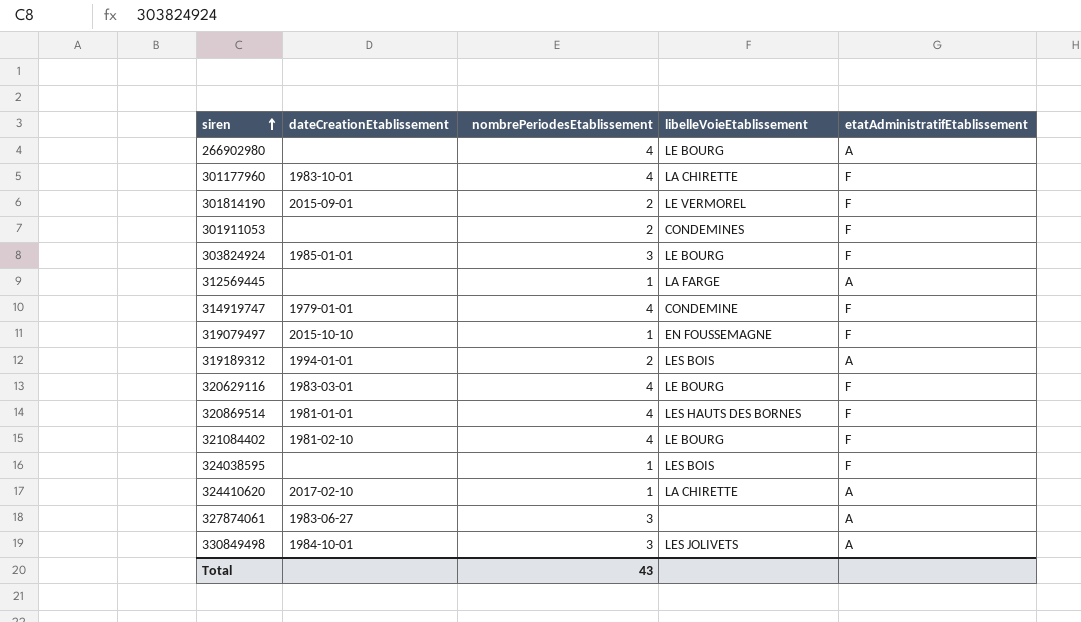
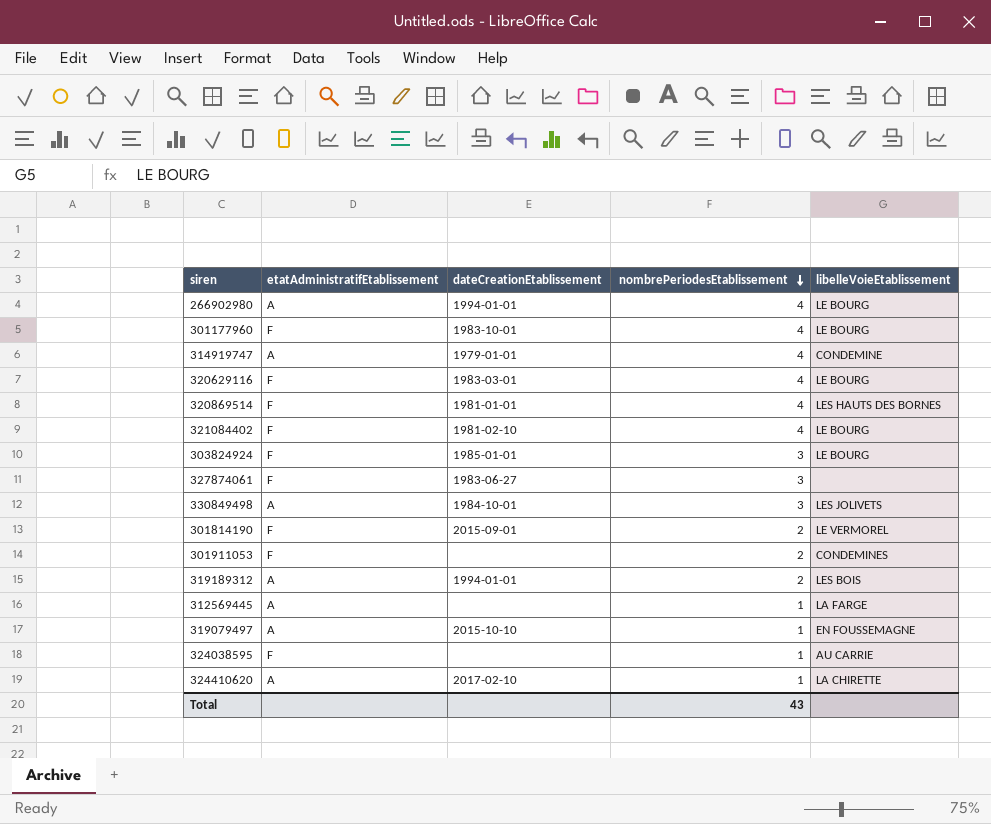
row order: siren ascending -> nombrePeriodesEtablissement descending
column etatAdministratifEtablissement | position: 5 -> 2
266902980 | dateCreationEtablissement: none -> 1994-01-01
301177960 | libelleVoieEtablissement: LA CHIRETTE -> LE BOURG
314919747 | etatAdministratifEtablissement: F -> A
327874061 | etatAdministratifEtablissement: A -> F
319079497 | etatAdministratifEtablissement: F -> A
324038595 | libelleVoieEtablissement: LES BOIS -> AU CARRIE

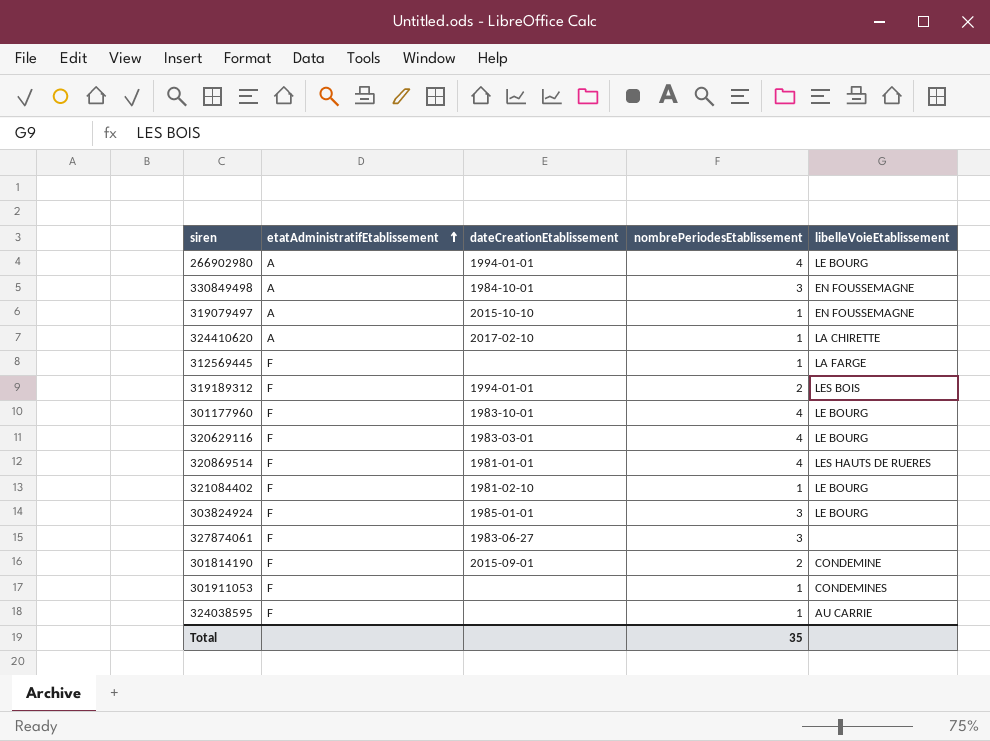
row order: nombrePeriodesEtablissement descending -> etatAdministratifEtablissement ascending
row 314919747: A | 1979-01-01 | 4 | CONDEMINE -> none
330849498 | libelleVoieEtablissement: LES JOLIVETS -> EN FOUSSEMAGNE
312569445 | etatAdministratifEtablissement: A -> F
319189312 | etatAdministratifEtablissement: A -> F
320869514 | libelleVoieEtablissement: LES HAUTS DES BORNES -> LES HAUTS DE RUERES
321084402 | nombrePeriodesEtablissement: 4 -> 1
301814190 | libelleVoieEtablissement: LE VERMOREL -> CONDEMINE
301911053 | nombrePeriodesEtablissement: 2 -> 1
Total | nombrePeriodesEtablissement: 43 -> 35

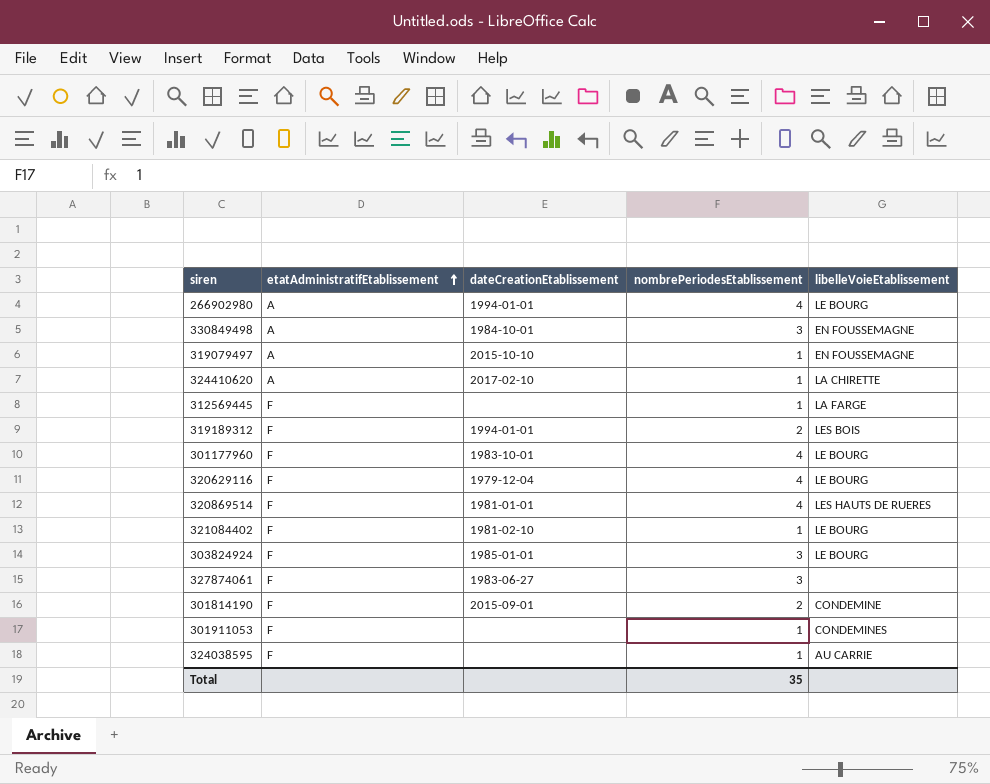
320629116 | dateCreationEtablissement: 1983-03-01 -> 1979-12-04

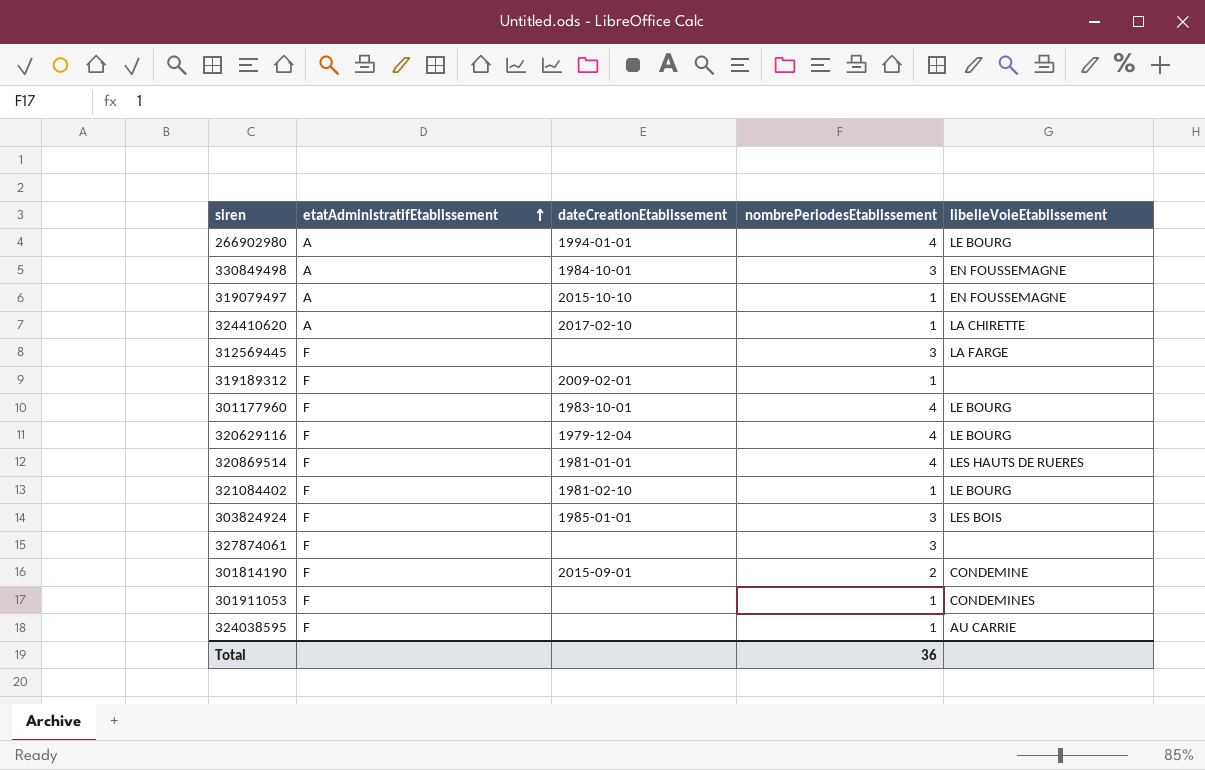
312569445 | nombrePeriodesEtablissement: 1 -> 3
319189312 | dateCreationEtablissement: 1994-01-01 -> 2009-02-01
319189312 | nombrePeriodesEtablissement: 2 -> 1
319189312 | libelleVoieEtablissement: LES BOIS -> none
303824924 | libelleVoieEtablissement: LE BOURG -> LES BOIS
327874061 | dateCreationEtablissement: 1983-06-27 -> none
Total | nombrePeriodesEtablissement: 35 -> 36

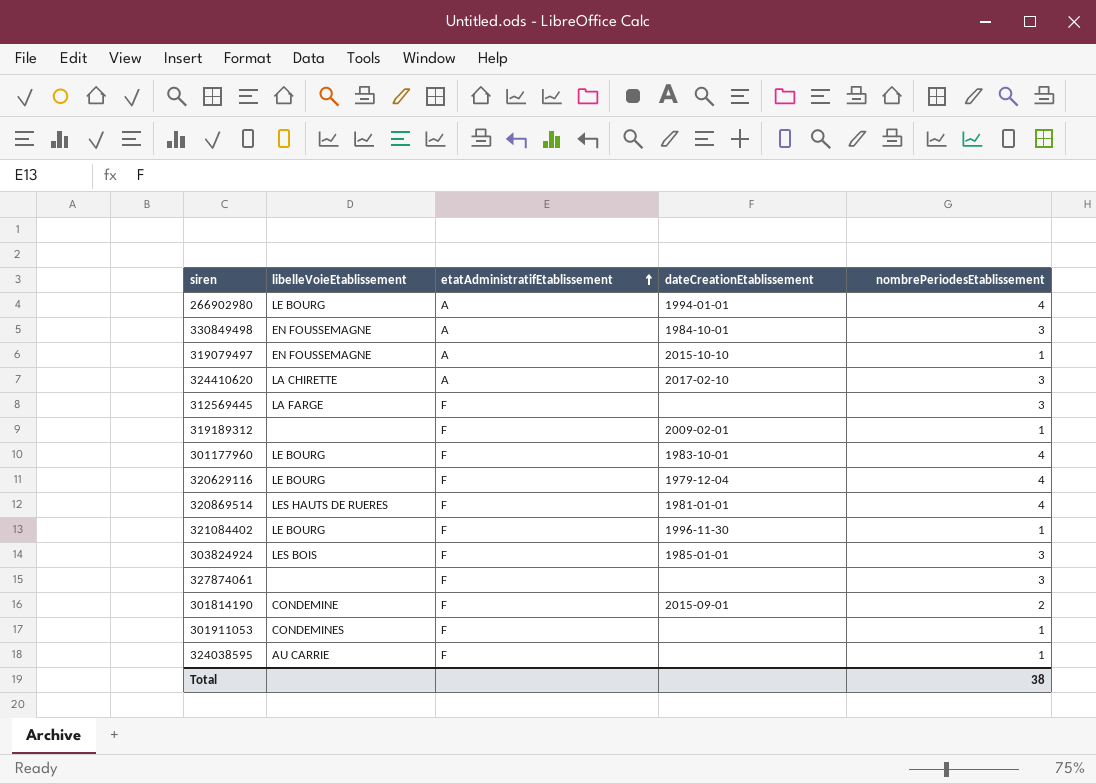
column libelleVoieEtablissement | position: 5 -> 2
324410620 | nombrePeriodesEtablissement: 1 -> 3
321084402 | dateCreationEtablissement: 1981-02-10 -> 1996-11-30
Total | nombrePeriodesEtablissement: 36 -> 38

